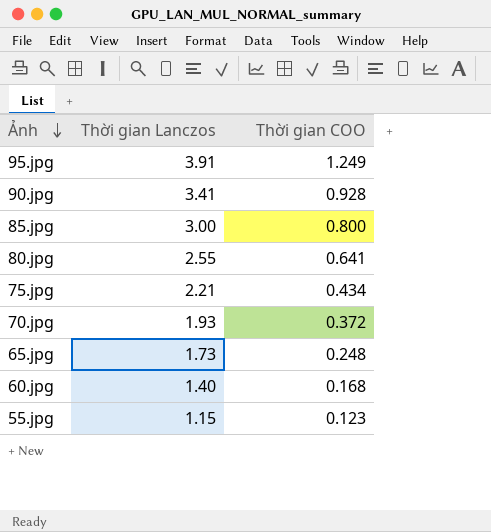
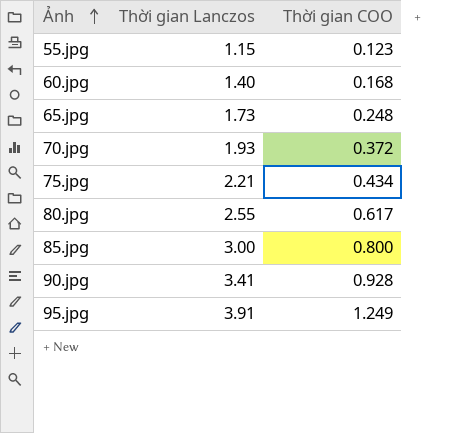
row order: Ảnh descending -> Ảnh ascending
80.jpg | Thời gian COO: 0.641 -> 0.617

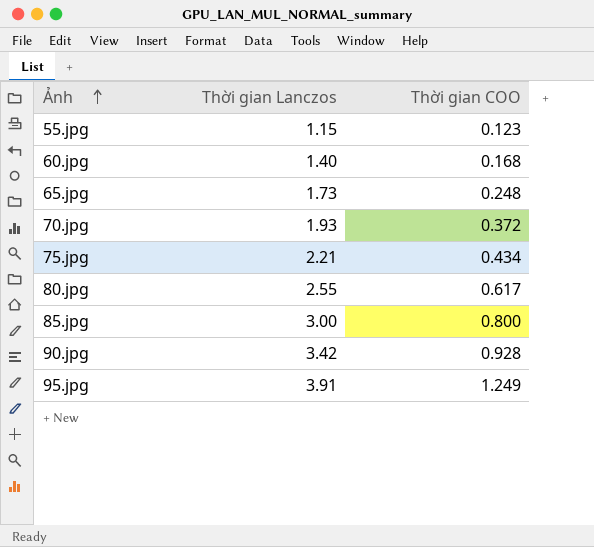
90.jpg | Thời gian Lanczos: 3.41 -> 3.42

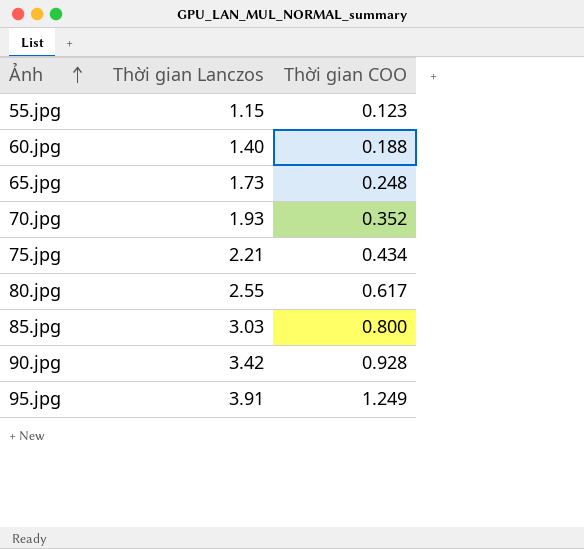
60.jpg | Thời gian COO: 0.168 -> 0.188
70.jpg | Thời gian COO: 0.372 -> 0.352
85.jpg | Thời gian Lanczos: 3.00 -> 3.03

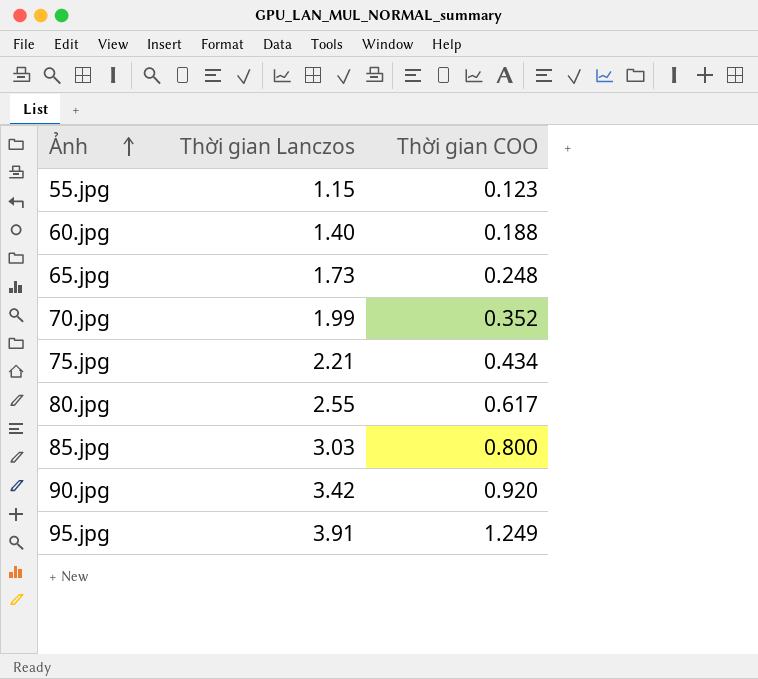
70.jpg | Thời gian Lanczos: 1.93 -> 1.99
90.jpg | Thời gian COO: 0.928 -> 0.920

